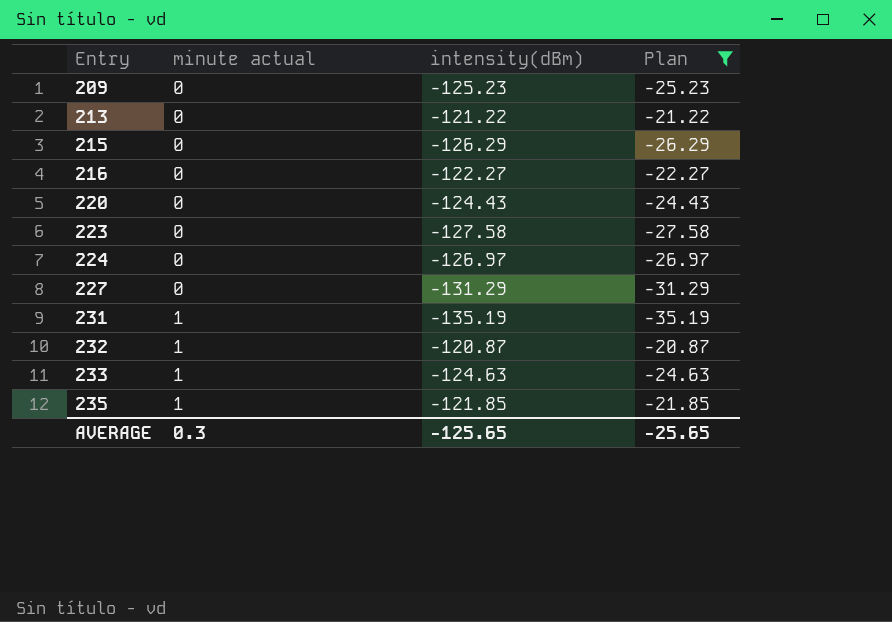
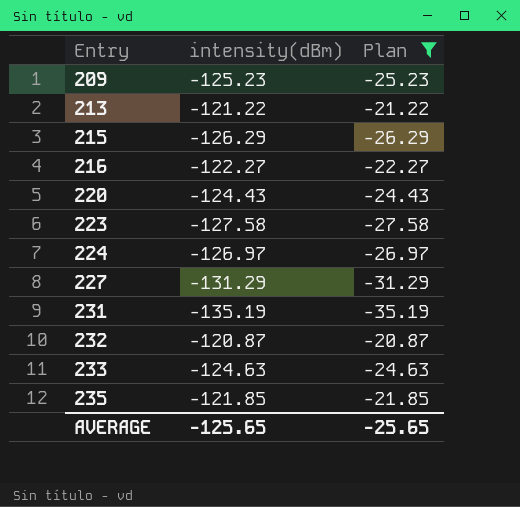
column minute actual | position: 2 -> none

